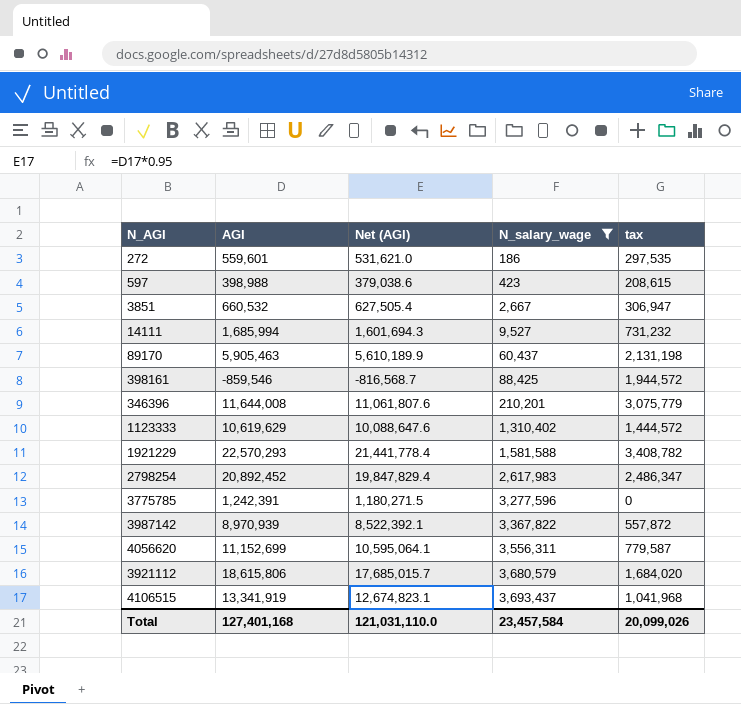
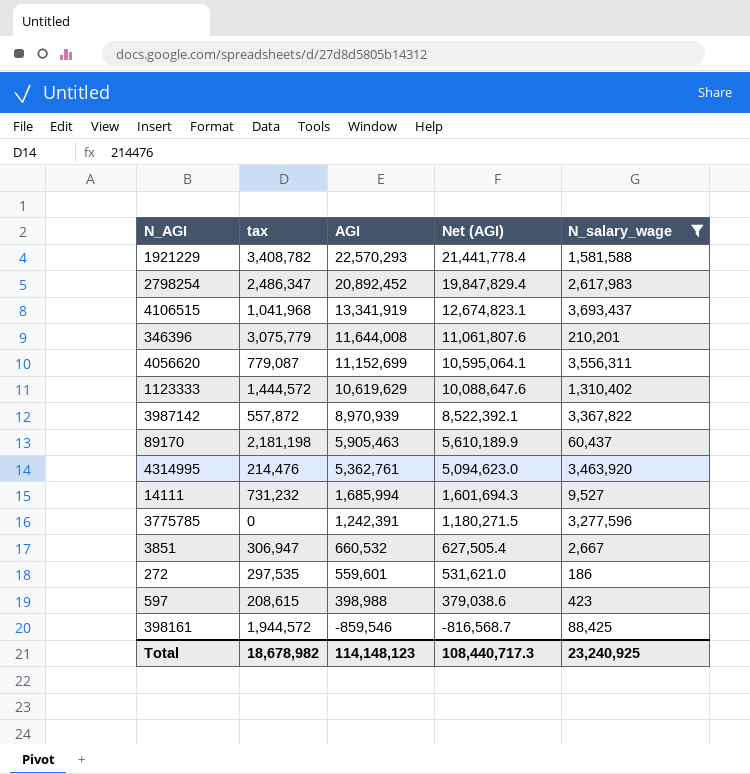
row order: N_salary_wage ascending -> AGI descending
column tax | position: 5 -> 2
row 3921112: 18,615,806 | 17,685,015.7 | 3,680,579 | 1,684,020 -> none
4056620 | tax: 779,587 -> 779,087
89170 | tax: 2,131,198 -> 2,181,198
row 4314995: none -> 214,476 | 5,362,761 | 5,094,623.0 | 3,463,920
Total | tax: 20,099,026 -> 18,678,982
Total | AGI: 127,401,168 -> 114,148,123
Total | Net (AGI): 121,031,110.0 -> 108,440,717.3
Total | N_salary_wage: 23,457,584 -> 23,240,925

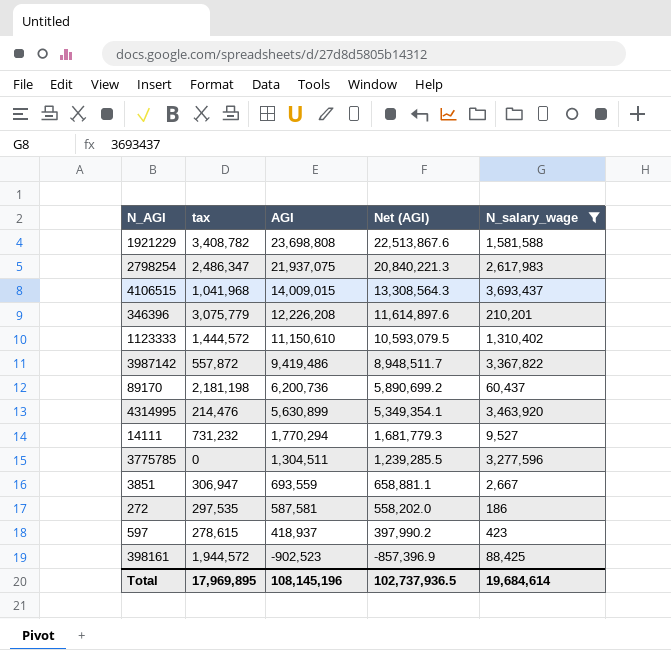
row 4056620: 779,087 | 11,152,699 | 10,595,064.1 | 3,556,311 -> none
1921229 | AGI: 22,570,293 -> 23,698,808
1921229 | Net (AGI): 21,441,778.4 -> 22,513,867.6
2798254 | AGI: 20,892,452 -> 21,937,075
2798254 | Net (AGI): 19,847,829.4 -> 20,840,221.3
4106515 | AGI: 13,341,919 -> 14,009,015
4106515 | Net (AGI): 12,674,823.1 -> 13,308,564.3
346396 | AGI: 11,644,008 -> 12,226,208
346396 | Net (AGI): 11,061,807.6 -> 11,614,897.6
1123333 | AGI: 10,619,629 -> 11,150,610
1123333 | Net (AGI): 10,088,647.6 -> 10,593,079.5
3987142 | AGI: 8,970,939 -> 9,419,486
3987142 | Net (AGI): 8,522,392.1 -> 8,948,511.7
89170 | AGI: 5,905,463 -> 6,200,736
89170 | Net (AGI): 5,610,189.9 -> 5,890,699.2
4314995 | AGI: 5,362,761 -> 5,630,899
4314995 | Net (AGI): 5,094,623.0 -> 5,349,354.1
14111 | AGI: 1,685,994 -> 1,770,294
14111 | Net (AGI): 1,601,694.3 -> 1,681,779.3
3775785 | AGI: 1,242,391 -> 1,304,511
3775785 | Net (AGI): 1,180,271.5 -> 1,239,285.5
3851 | AGI: 660,532 -> 693,559
3851 | Net (AGI): 627,505.4 -> 658,881.1
272 | AGI: 559,601 -> 587,581
272 | Net (AGI): 531,621.0 -> 558,202.0
597 | tax: 208,615 -> 278,615
597 | AGI: 398,988 -> 418,937
597 | Net (AGI): 379,038.6 -> 397,990.2
398161 | AGI: -859,546 -> -902,523
398161 | Net (AGI): -816,568.7 -> -857,396.9
Total | tax: 18,678,982 -> 17,969,895
Total | AGI: 114,148,123 -> 108,145,196
Total | Net (AGI): 108,440,717.3 -> 102,737,936.5
Total | N_salary_wage: 23,240,925 -> 19,684,614

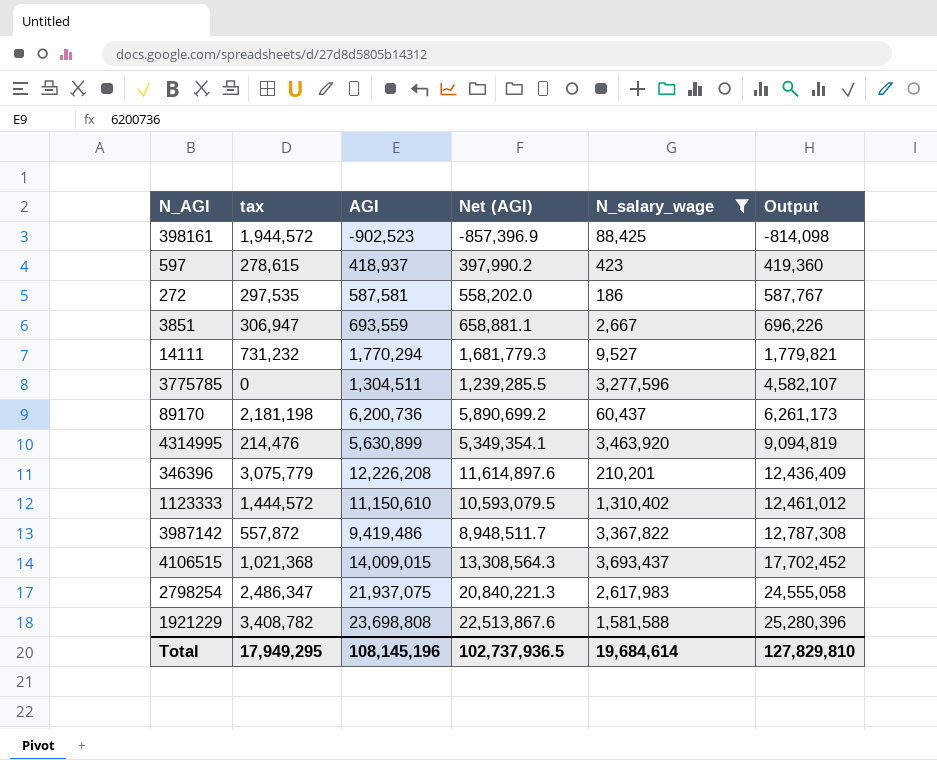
row order: AGI descending -> Output ascending
column Output | formula: none -> [AGI] + [N_salary_wage]
4106515 | tax: 1,041,968 -> 1,021,368
Total | tax: 17,969,895 -> 17,949,295

